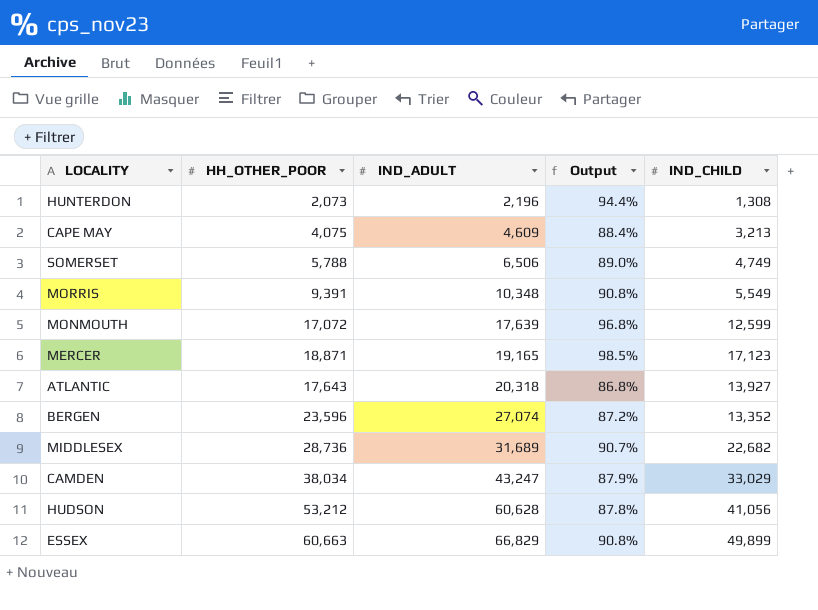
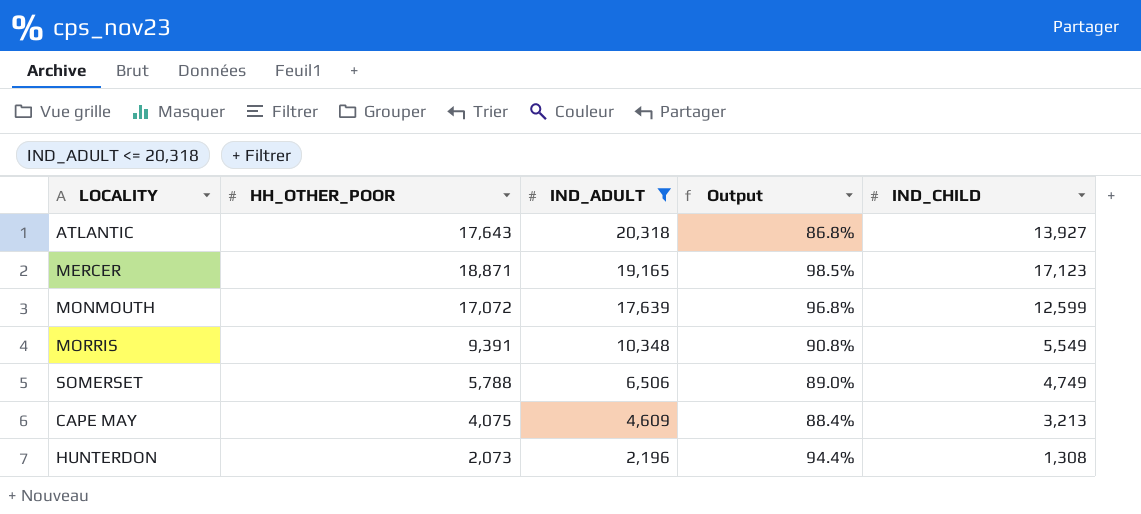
filter: none -> IND_ADULT <= 20,318
row order: IND_ADULT ascending -> IND_ADULT descending

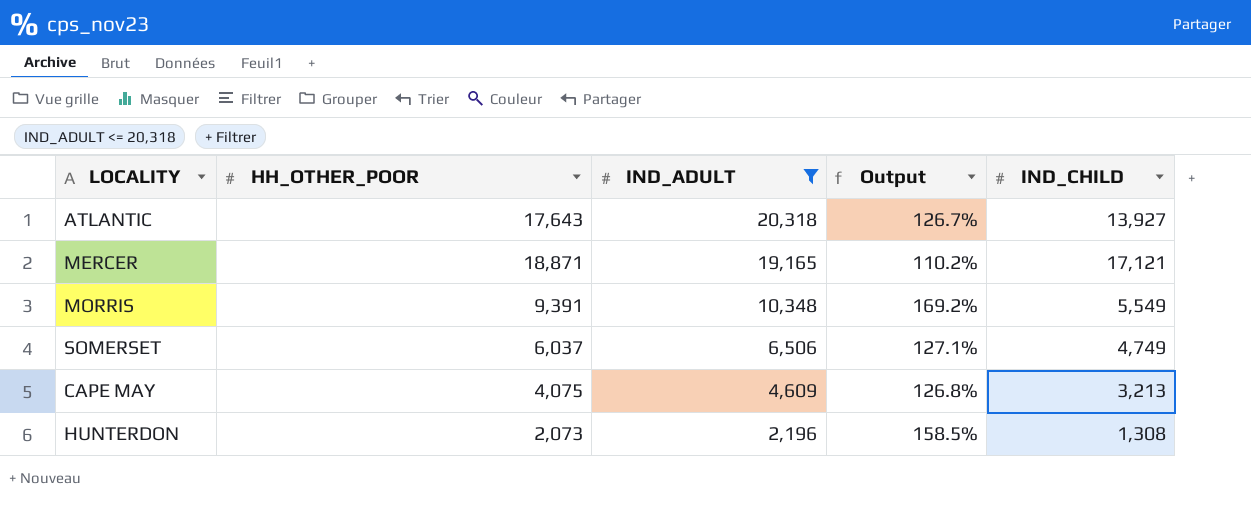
column Output | formula: [HH_OTHER_POOR] / [IND_ADULT] -> [HH_OTHER_POOR] / [IND_CHILD]
row MONMOUTH: 17,072 | 17,639 | 96.8% | 12,599 -> none
MERCER | IND_CHILD: 17,123 -> 17,121
SOMERSET | HH_OTHER_POOR: 5,788 -> 6,037

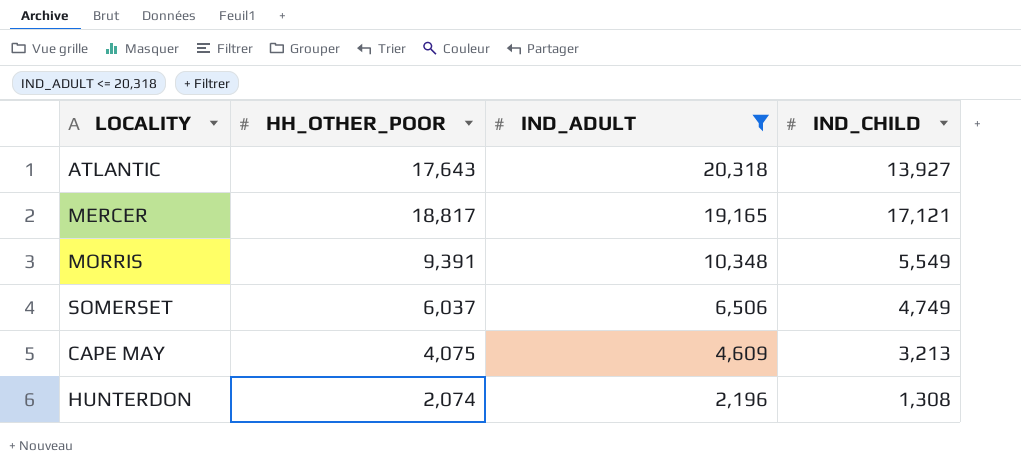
column Output | formula: [HH_OTHER_POOR] / [IND_CHILD] -> none
MERCER | HH_OTHER_POOR: 18,871 -> 18,817
HUNTERDON | HH_OTHER_POOR: 2,073 -> 2,074

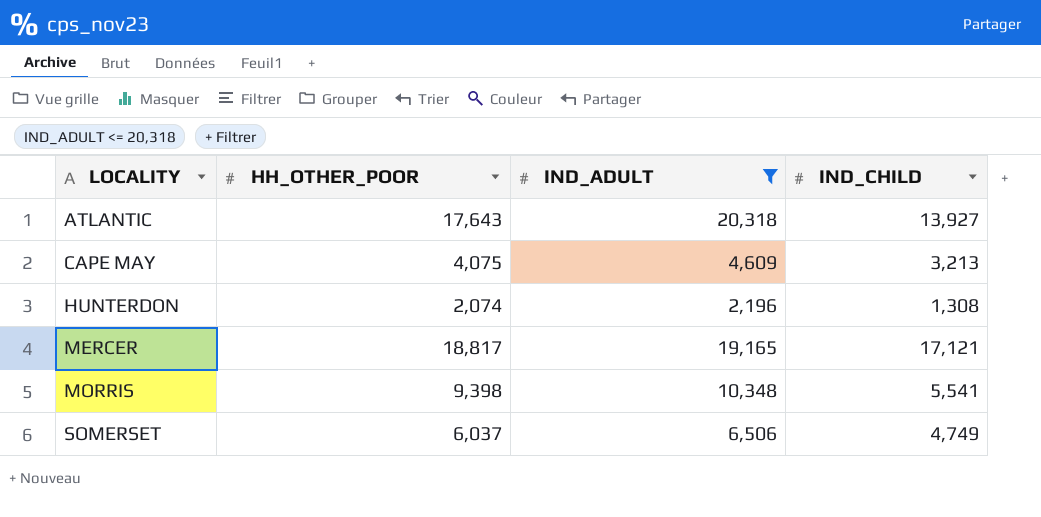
row order: IND_ADULT descending -> LOCALITY ascending
MORRIS | HH_OTHER_POOR: 9,391 -> 9,398
MORRIS | IND_CHILD: 5,549 -> 5,541

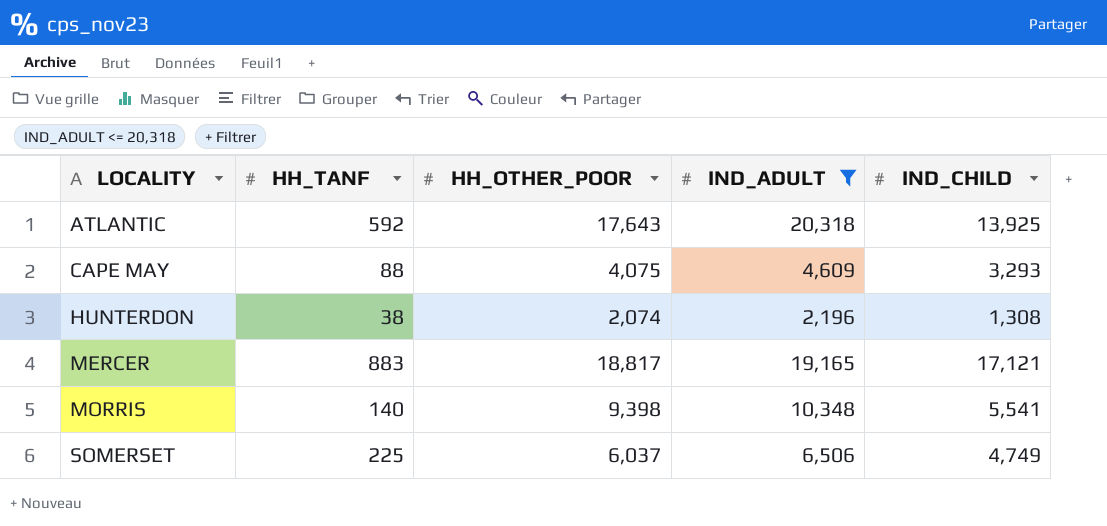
column HH_TANF | position: none -> 2
ATLANTIC | IND_CHILD: 13,927 -> 13,925
CAPE MAY | IND_CHILD: 3,213 -> 3,293

